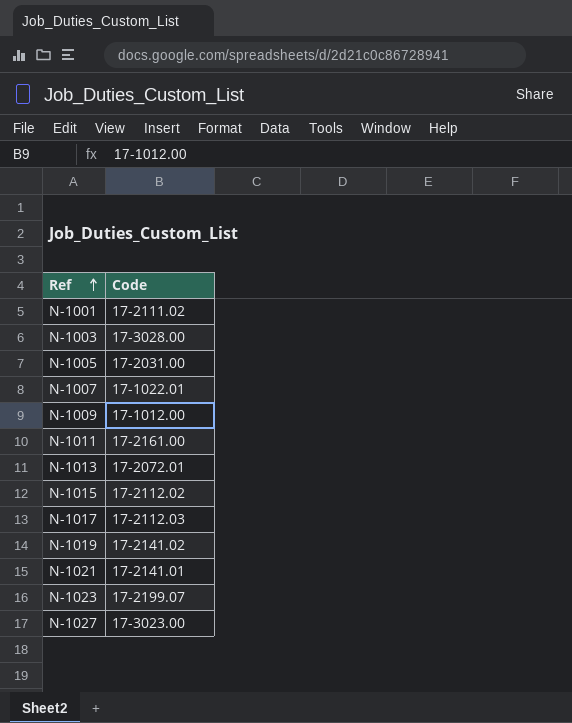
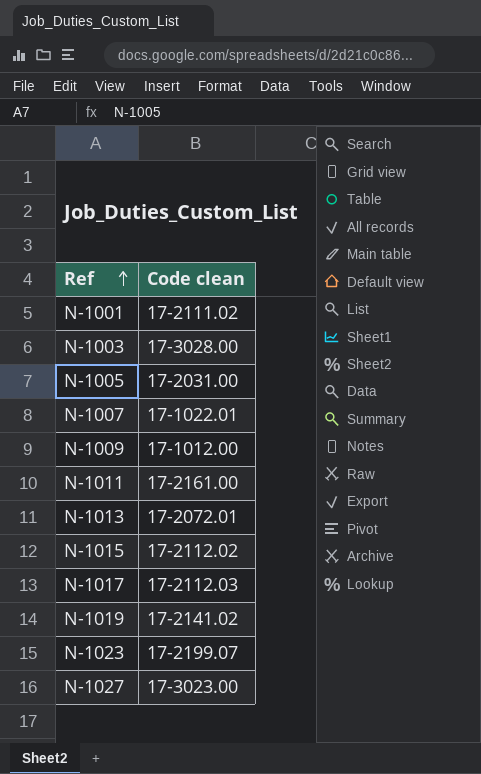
column name: Code -> Code clean
row N-1021: 17-2141.01 -> none

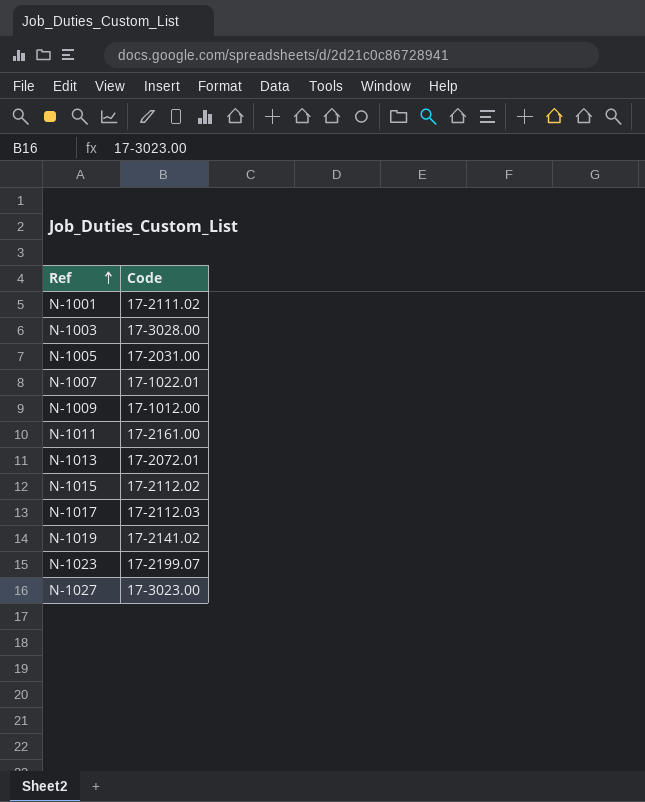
column name: Code clean -> Code

